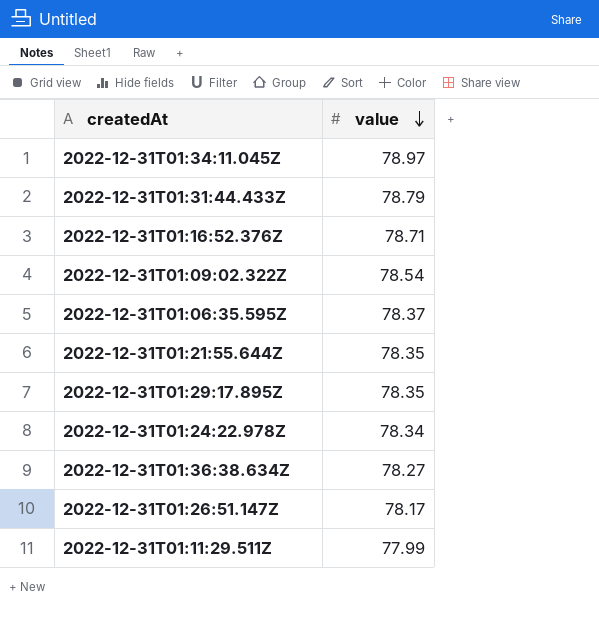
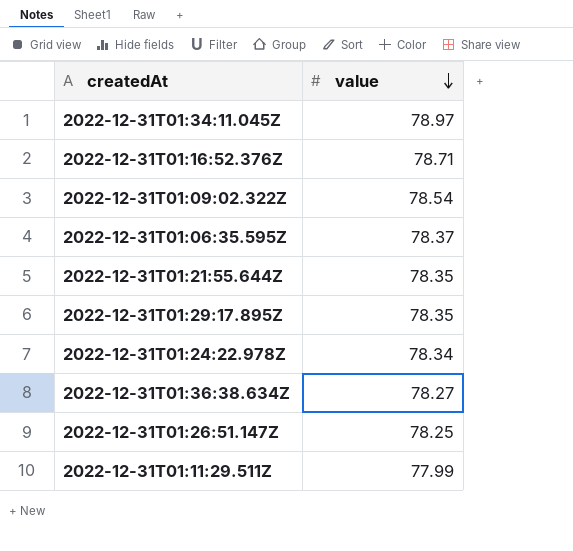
row 2022-12-31T01:31:44.433Z: 78.79 -> none
2022-12-31T01:26:51.147Z | value: 78.17 -> 78.25

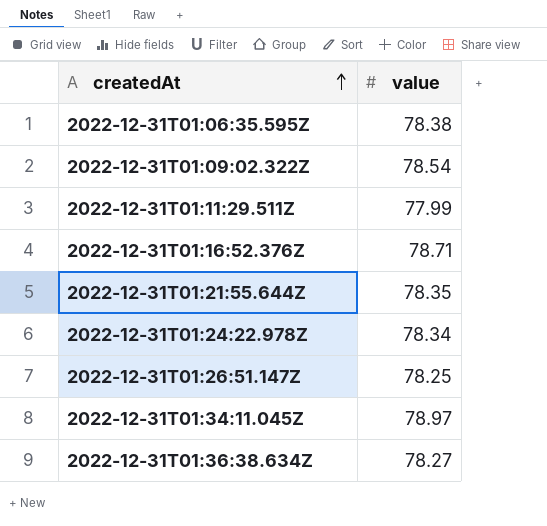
row order: value descending -> createdAt ascending
row 2022-12-31T01:29:17.895Z: 78.35 -> none
2022-12-31T01:06:35.595Z | value: 78.37 -> 78.38

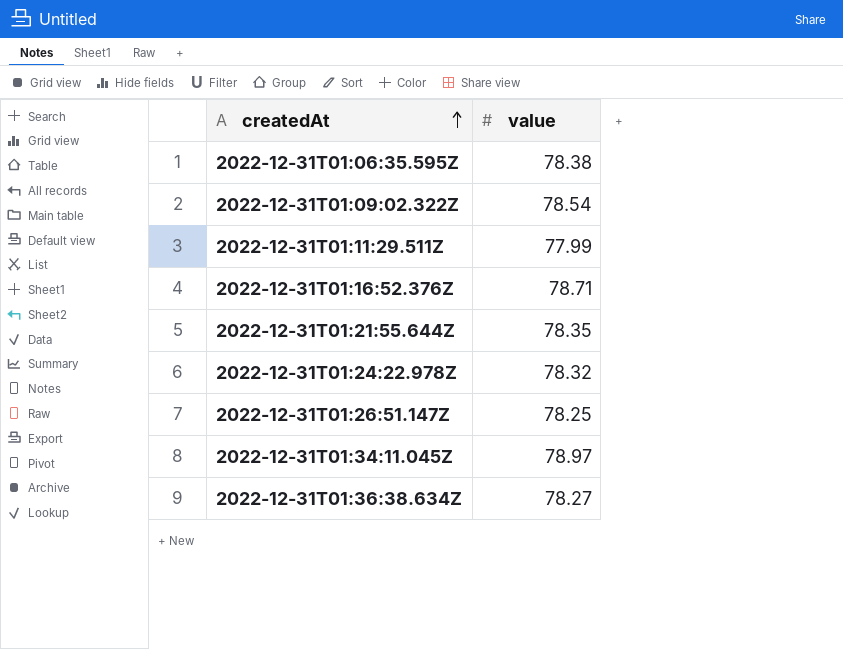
2022-12-31T01:24:22.978Z | value: 78.34 -> 78.32

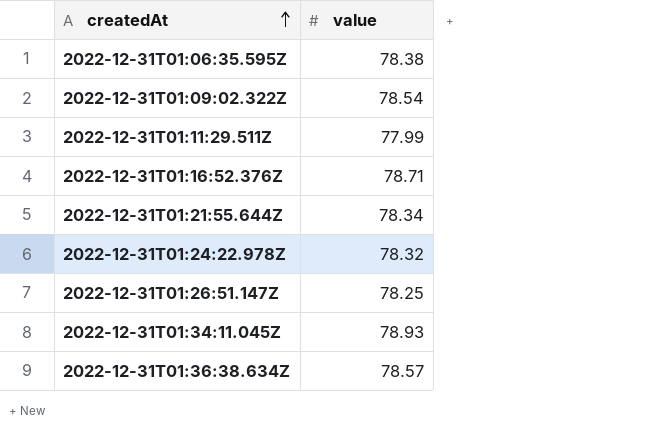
2022-12-31T01:21:55.644Z | value: 78.35 -> 78.34
2022-12-31T01:34:11.045Z | value: 78.97 -> 78.93
2022-12-31T01:36:38.634Z | value: 78.27 -> 78.57

